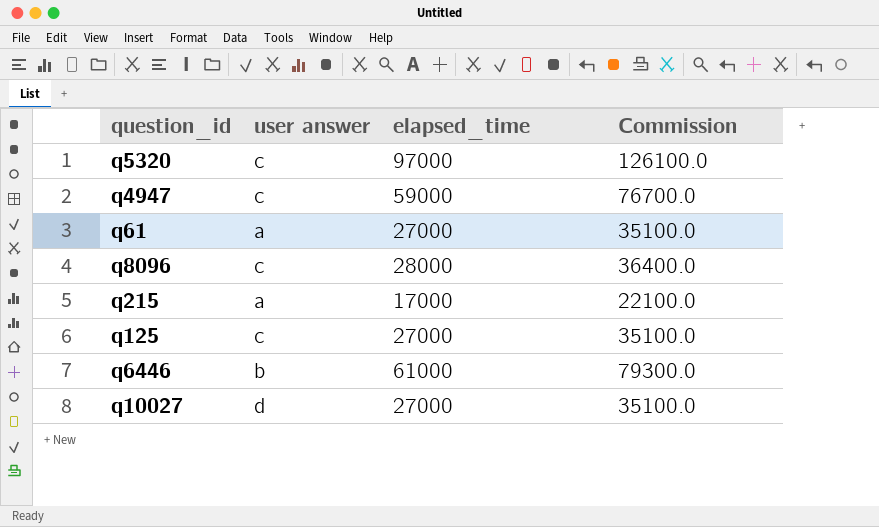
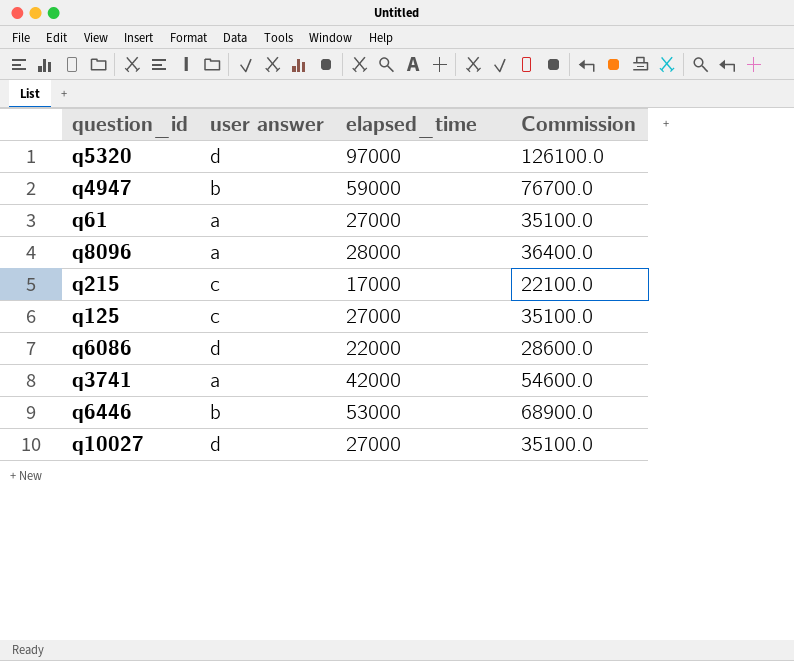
q5320 | user answer: c -> d
q4947 | user answer: c -> b
q8096 | user answer: c -> a
q215 | user answer: a -> c
row q6086: none -> d | 22000 | 28600.0
row q3741: none -> a | 42000 | 54600.0
q6446 | elapsed_time: 61000 -> 53000
q6446 | Commission: 79300.0 -> 68900.0

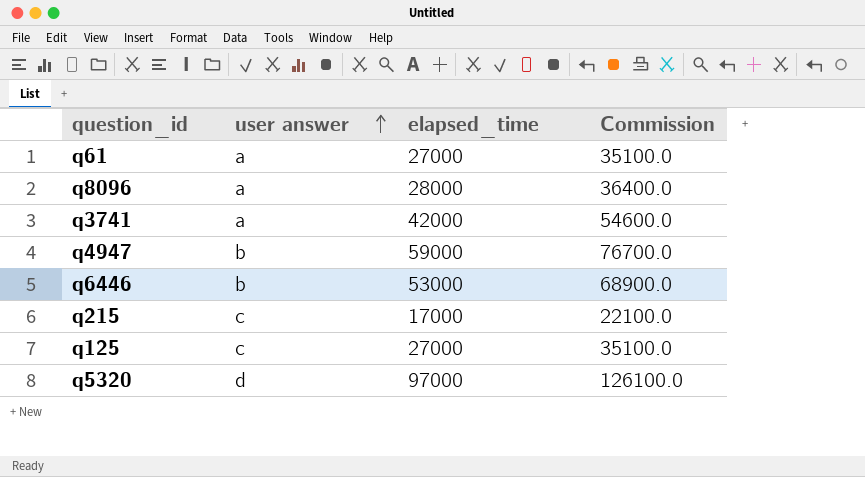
row order: none -> user answer ascending
row q6086: d | 22000 | 28600.0 -> none
row q10027: d | 27000 | 35100.0 -> none

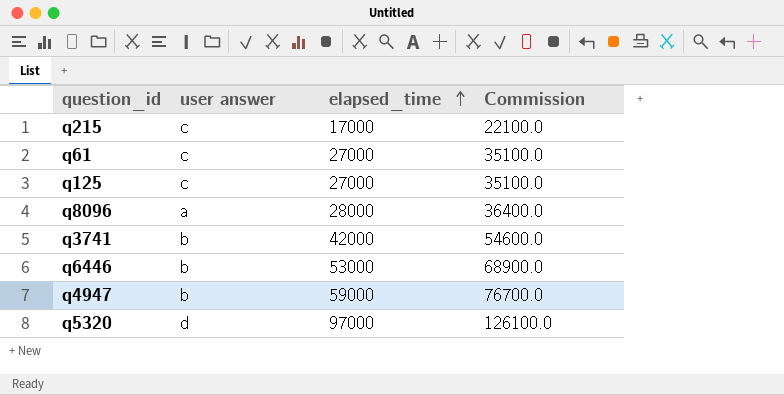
row order: user answer ascending -> elapsed_time ascending
q61 | user answer: a -> c
q3741 | user answer: a -> b

